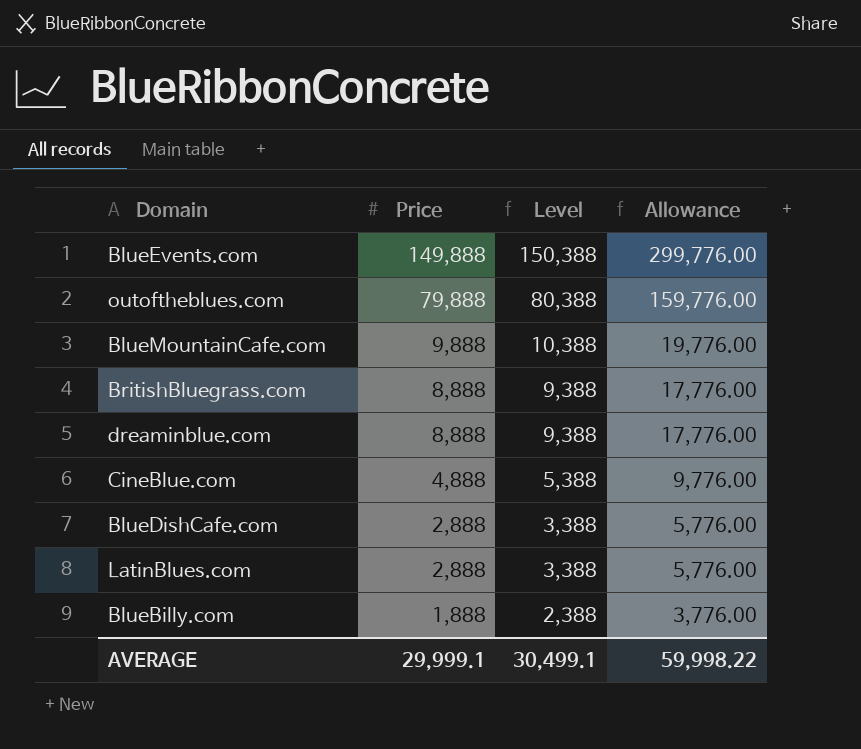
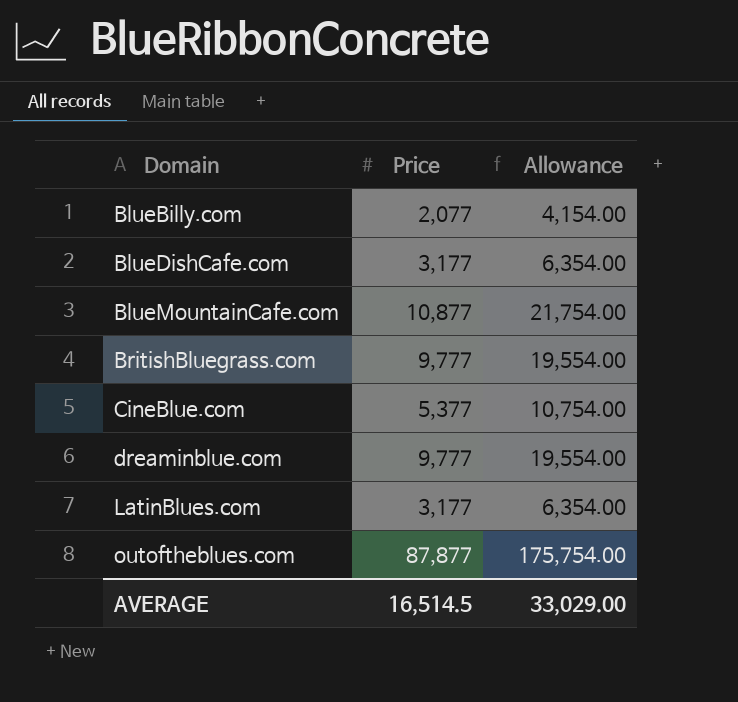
row order: Price descending -> Domain ascending
column Level | formula: [Price] + 500 -> none
row BlueEvents.com: 149,888 | 150,388 | 299,776.00 -> none
BlueBilly.com | Price: 1,888 -> 2,077
BlueBilly.com | Allowance: 3,776.00 -> 4,154.00
BlueDishCafe.com | Price: 2,888 -> 3,177
BlueDishCafe.com | Allowance: 5,776.00 -> 6,354.00
BlueMountainCafe.com | Price: 9,888 -> 10,877
BlueMountainCafe.com | Allowance: 19,776.00 -> 21,754.00
BritishBluegrass.com | Price: 8,888 -> 9,777
BritishBluegrass.com | Allowance: 17,776.00 -> 19,554.00
CineBlue.com | Price: 4,888 -> 5,377
CineBlue.com | Allowance: 9,776.00 -> 10,754.00
dreaminblue.com | Price: 8,888 -> 9,777
dreaminblue.com | Allowance: 17,776.00 -> 19,554.00
LatinBlues.com | Price: 2,888 -> 3,177
LatinBlues.com | Allowance: 5,776.00 -> 6,354.00
outoftheblues.com | Price: 79,888 -> 87,877
outoftheblues.com | Allowance: 159,776.00 -> 175,754.00
AVERAGE | Price: 29,999.1 -> 16,514.5
AVERAGE | Allowance: 59,998.22 -> 33,029.00

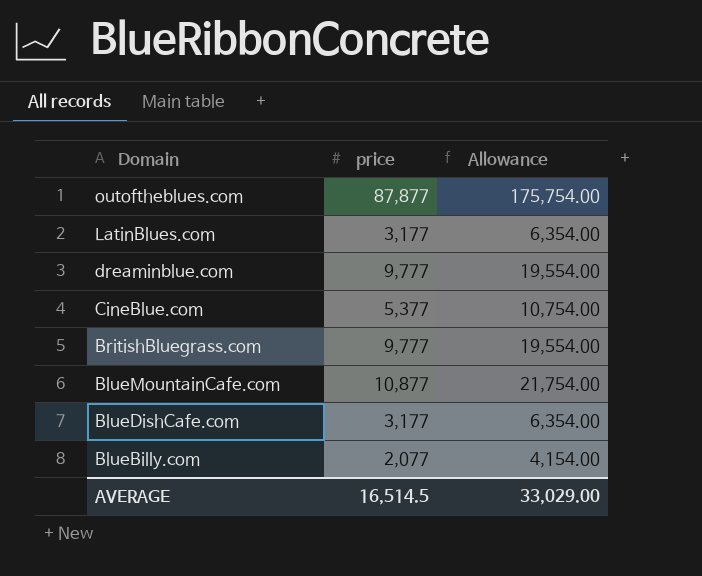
row order: Domain ascending -> Domain descending
column name: Price -> price

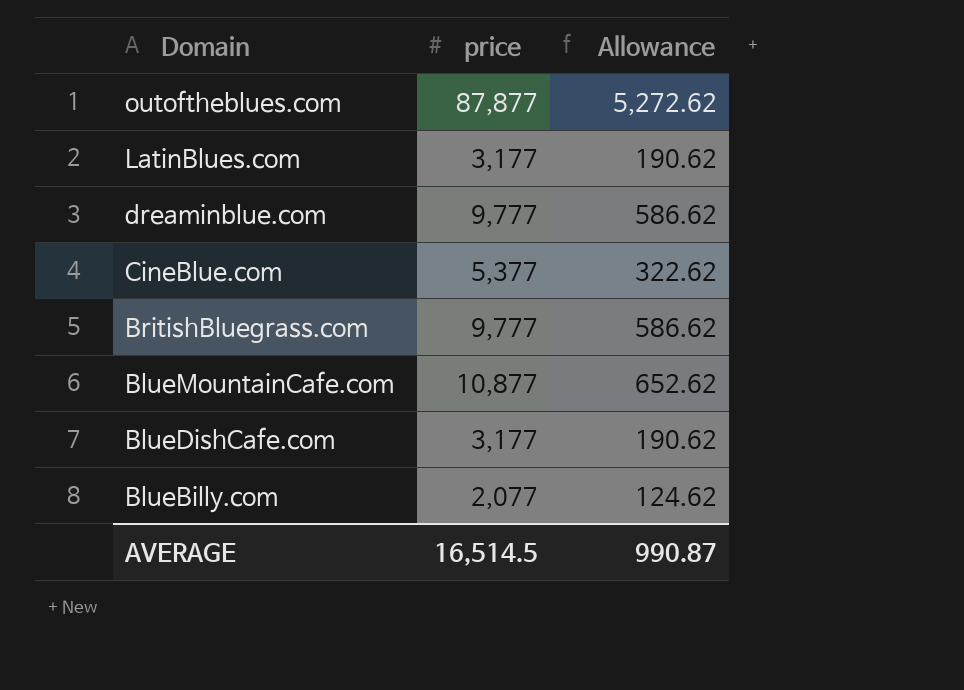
column Allowance | formula: [price] * 2 -> [price] * 0.06
AVERAGE | Allowance: 33,029.00 -> 990.87

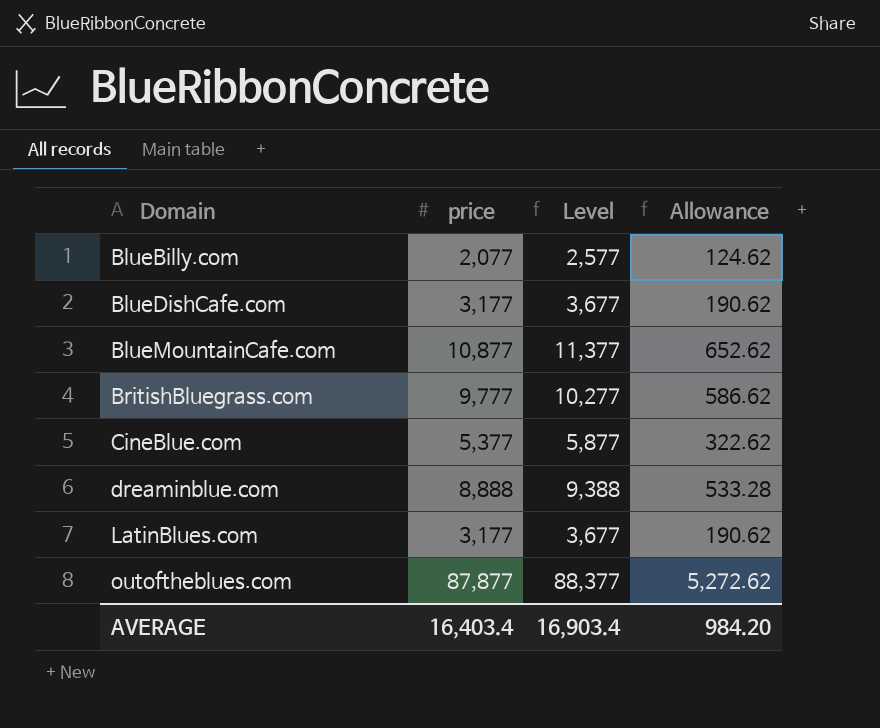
row order: Domain descending -> Domain ascending
column Level | formula: none -> [price] + 500
dreaminblue.com | price: 9,777 -> 8,888
dreaminblue.com | Allowance: 586.62 -> 533.28
AVERAGE | price: 16,514.5 -> 16,403.4
AVERAGE | Allowance: 990.87 -> 984.20

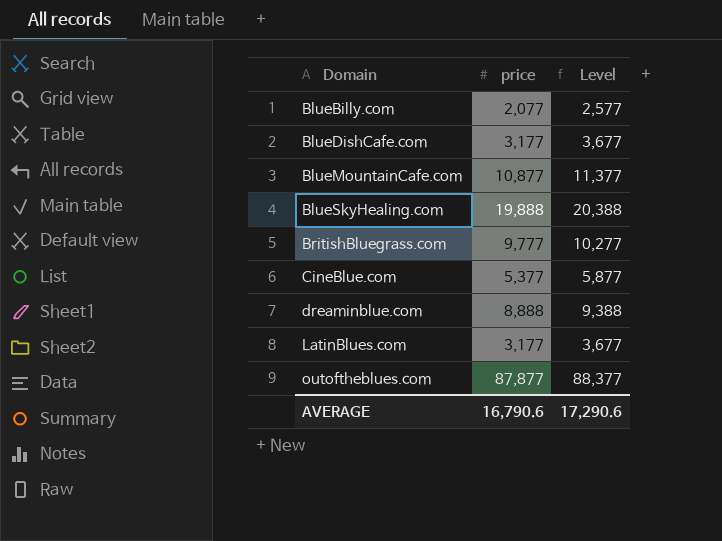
column Allowance | formula: [price] * 0.06 -> none
row BlueSkyHealing.com: none -> 19,888 | 20,388
AVERAGE | price: 16,403.4 -> 16,790.6
AVERAGE | Level: 16,903.4 -> 17,290.6

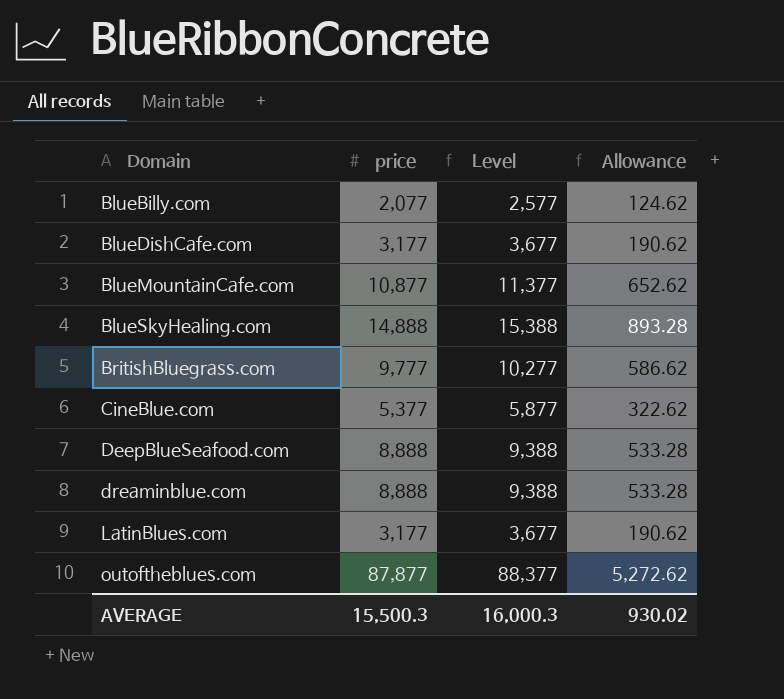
column Allowance | formula: none -> [price] * 0.06
BlueSkyHealing.com | price: 19,888 -> 14,888
BlueSkyHealing.com | Level: 20,388 -> 15,388
row DeepBlueSeafood.com: none -> 8,888 | 9,388 | 533.28
AVERAGE | price: 16,790.6 -> 15,500.3
AVERAGE | Level: 17,290.6 -> 16,000.3

